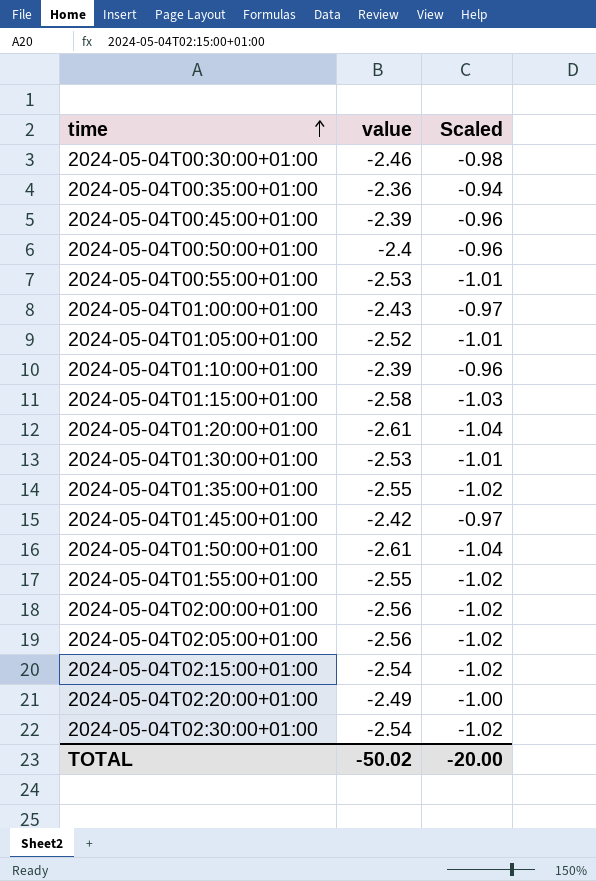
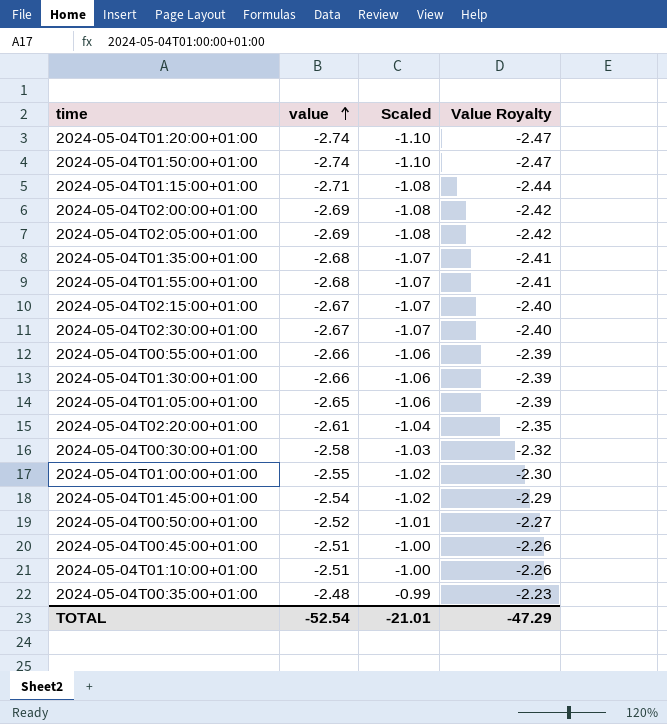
row order: time ascending -> value ascending
column Value Royalty | formula: none -> [value] * 0.9
2024-05-04T01:20:00+01:00 | value: -2.61 -> -2.74
2024-05-04T01:20:00+01:00 | Scaled: -1.04 -> -1.10
2024-05-04T01:50:00+01:00 | value: -2.61 -> -2.74
2024-05-04T01:50:00+01:00 | Scaled: -1.04 -> -1.10
2024-05-04T01:15:00+01:00 | value: -2.58 -> -2.71
2024-05-04T01:15:00+01:00 | Scaled: -1.03 -> -1.08
2024-05-04T02:00:00+01:00 | value: -2.56 -> -2.69
2024-05-04T02:00:00+01:00 | Scaled: -1.02 -> -1.08
2024-05-04T02:05:00+01:00 | value: -2.56 -> -2.69
2024-05-04T02:05:00+01:00 | Scaled: -1.02 -> -1.08
2024-05-04T01:35:00+01:00 | value: -2.55 -> -2.68
2024-05-04T01:35:00+01:00 | Scaled: -1.02 -> -1.07
2024-05-04T01:55:00+01:00 | value: -2.55 -> -2.68
2024-05-04T01:55:00+01:00 | Scaled: -1.02 -> -1.07
2024-05-04T02:15:00+01:00 | value: -2.54 -> -2.67
2024-05-04T02:15:00+01:00 | Scaled: -1.02 -> -1.07
2024-05-04T02:30:00+01:00 | value: -2.54 -> -2.67
2024-05-04T02:30:00+01:00 | Scaled: -1.02 -> -1.07
2024-05-04T00:55:00+01:00 | value: -2.53 -> -2.66
2024-05-04T00:55:00+01:00 | Scaled: -1.01 -> -1.06
2024-05-04T01:30:00+01:00 | value: -2.53 -> -2.66
2024-05-04T01:30:00+01:00 | Scaled: -1.01 -> -1.06
2024-05-04T01:05:00+01:00 | value: -2.52 -> -2.65
2024-05-04T01:05:00+01:00 | Scaled: -1.01 -> -1.06
2024-05-04T02:20:00+01:00 | value: -2.49 -> -2.61
2024-05-04T02:20:00+01:00 | Scaled: -1.00 -> -1.04
2024-05-04T00:30:00+01:00 | value: -2.46 -> -2.58
2024-05-04T00:30:00+01:00 | Scaled: -0.98 -> -1.03
2024-05-04T01:00:00+01:00 | value: -2.43 -> -2.55
2024-05-04T01:00:00+01:00 | Scaled: -0.97 -> -1.02
2024-05-04T01:45:00+01:00 | value: -2.42 -> -2.54
2024-05-04T01:45:00+01:00 | Scaled: -0.97 -> -1.02
2024-05-04T00:50:00+01:00 | value: -2.4 -> -2.52
2024-05-04T00:50:00+01:00 | Scaled: -0.96 -> -1.01
2024-05-04T00:45:00+01:00 | value: -2.39 -> -2.51
2024-05-04T00:45:00+01:00 | Scaled: -0.96 -> -1.00
2024-05-04T01:10:00+01:00 | value: -2.39 -> -2.51
2024-05-04T01:10:00+01:00 | Scaled: -0.96 -> -1.00
2024-05-04T00:35:00+01:00 | value: -2.36 -> -2.48
2024-05-04T00:35:00+01:00 | Scaled: -0.94 -> -0.99
TOTAL | value: -50.02 -> -52.54
TOTAL | Scaled: -20.00 -> -21.01

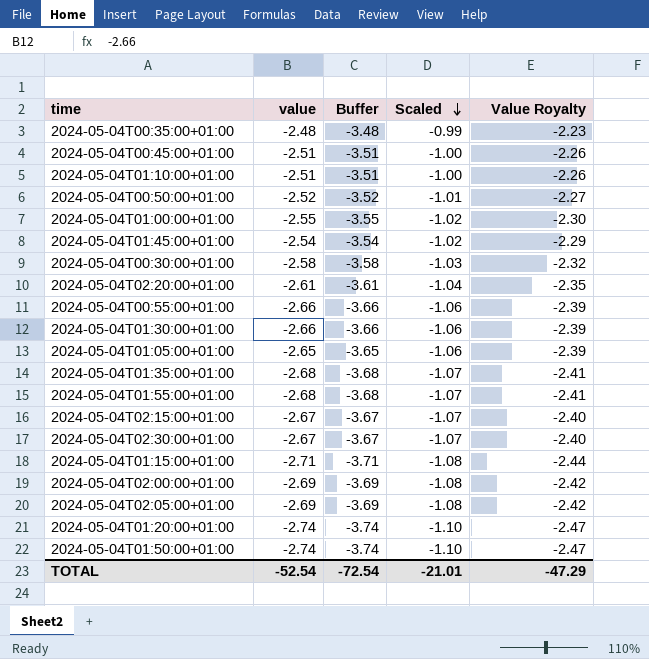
row order: value ascending -> Scaled descending
column Buffer | formula: none -> [value] - 1

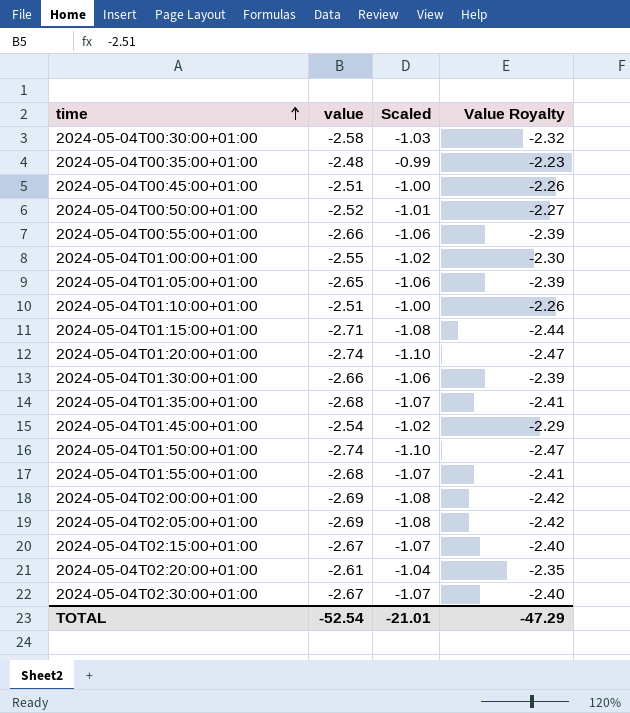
row order: Scaled descending -> time ascending
column Buffer | formula: [value] - 1 -> none

